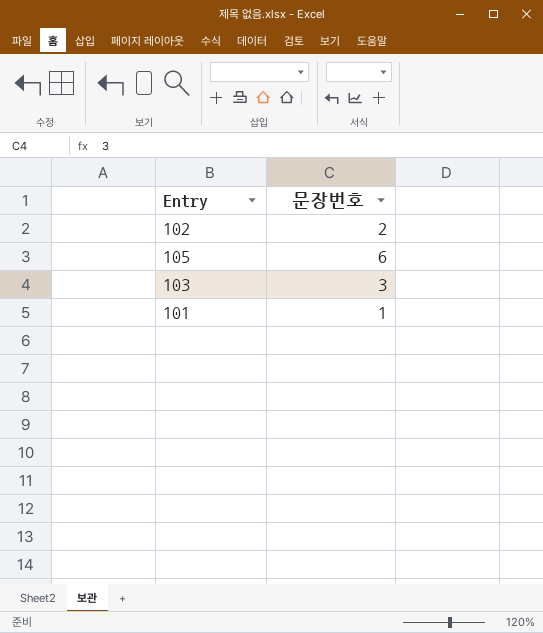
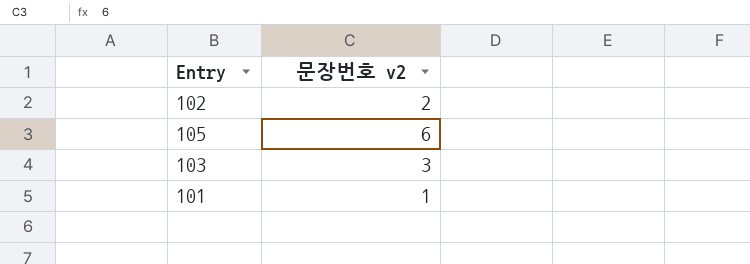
column name: 문장번호 -> 문장번호 v2

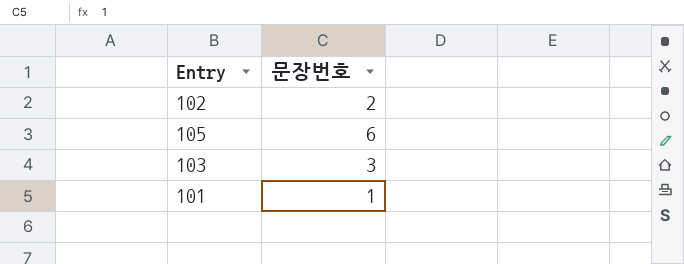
column name: 문장번호 v2 -> 문장번호

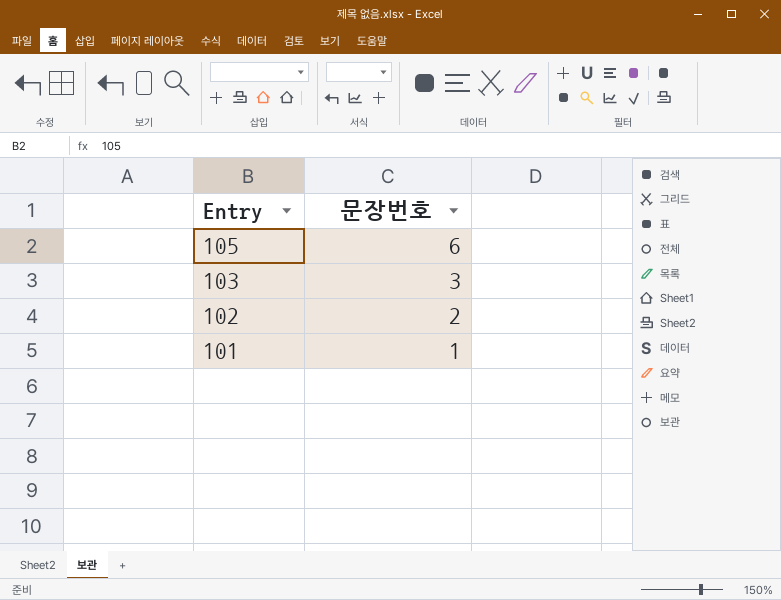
row order: none -> Entry descending

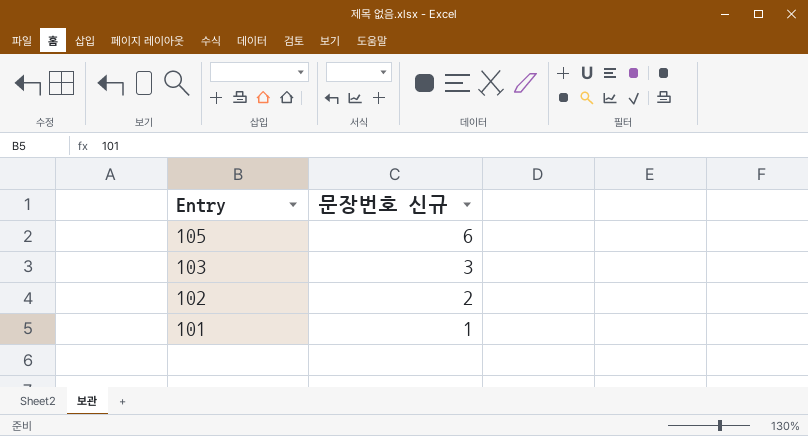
column name: 문장번호 -> 문장번호 신규

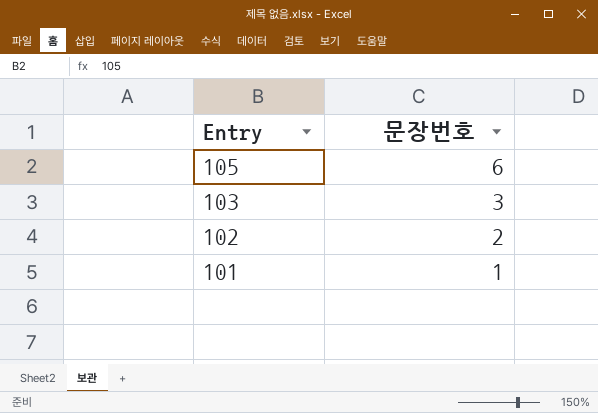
column name: 문장번호 신규 -> 문장번호

